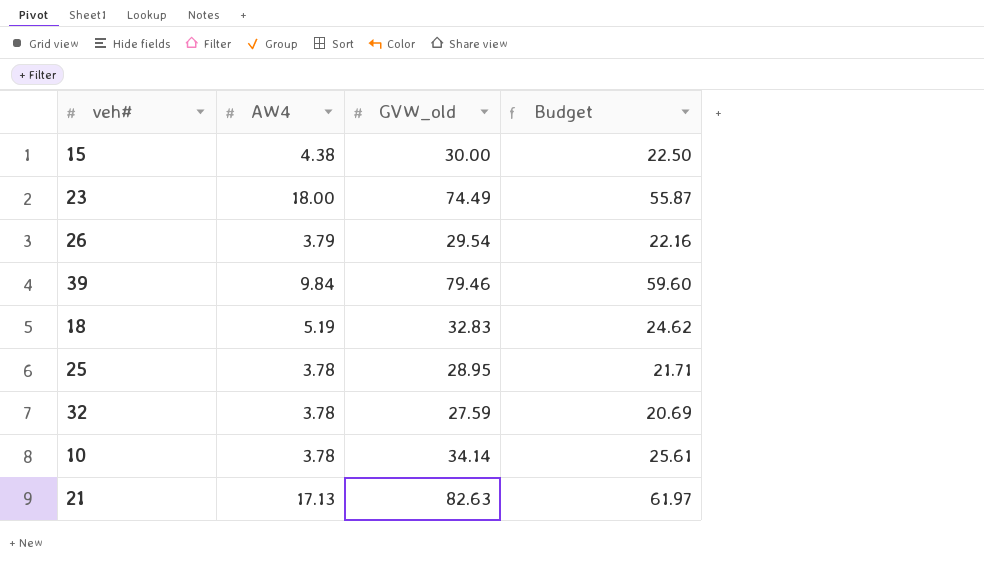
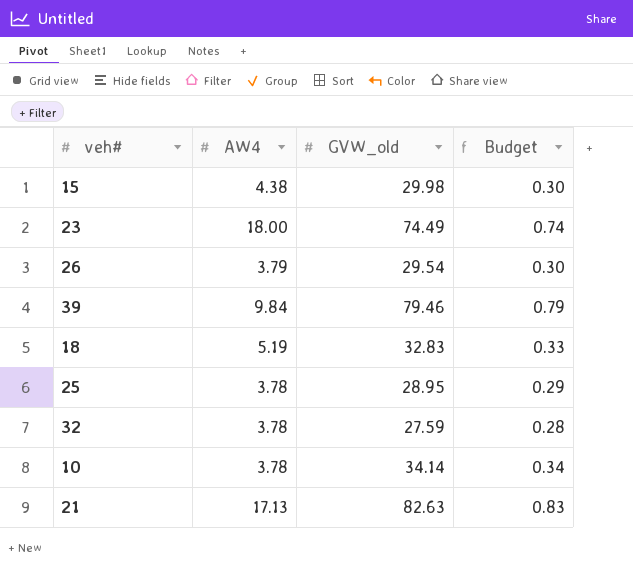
column Budget | formula: [GVW_old] * 0.75 -> [GVW_old] * 0.01
15 | GVW_old: 30.00 -> 29.98

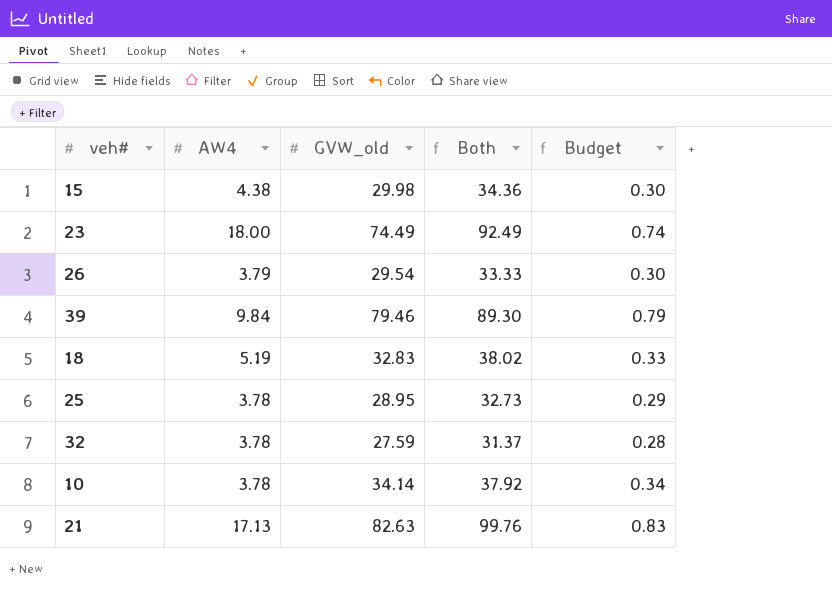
column Both | formula: none -> [AW4] + [GVW_old]

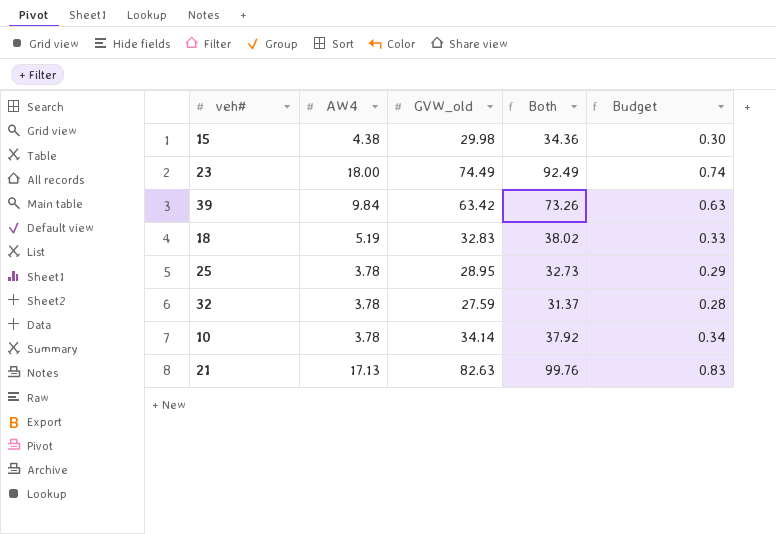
row 26: 3.79 | 29.54 | 33.33 | 0.30 -> none
39 | GVW_old: 79.46 -> 63.42
39 | Both: 89.30 -> 73.26
39 | Budget: 0.79 -> 0.63

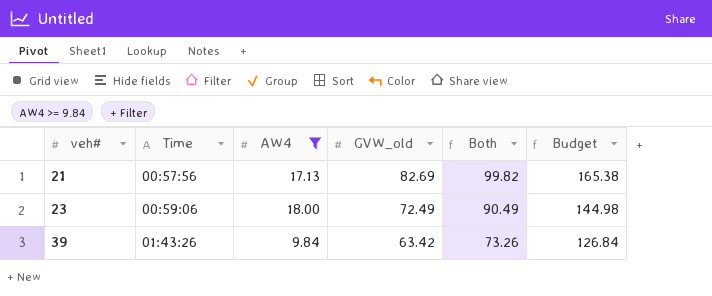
filter: none -> AW4 >= 9.84
row order: none -> veh# ascending
column Time | position: none -> 2
column Budget | formula: [GVW_old] * 0.01 -> [GVW_old] * 2
21 | GVW_old: 82.63 -> 82.69
21 | Both: 99.76 -> 99.82
23 | GVW_old: 74.49 -> 72.49
23 | Both: 92.49 -> 90.49

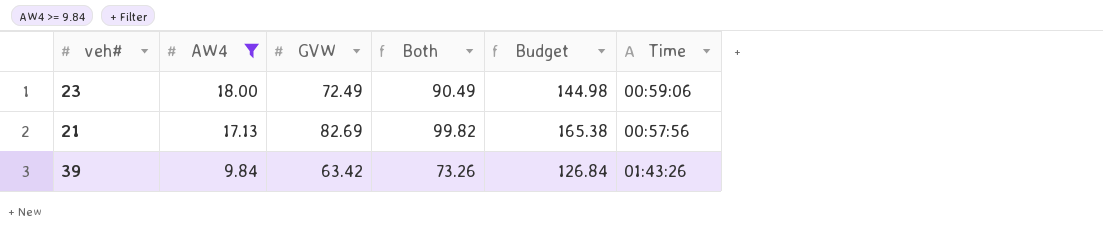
row order: veh# ascending -> AW4 descending
column name: GVW_old -> GVW
column Time | position: 2 -> 6

